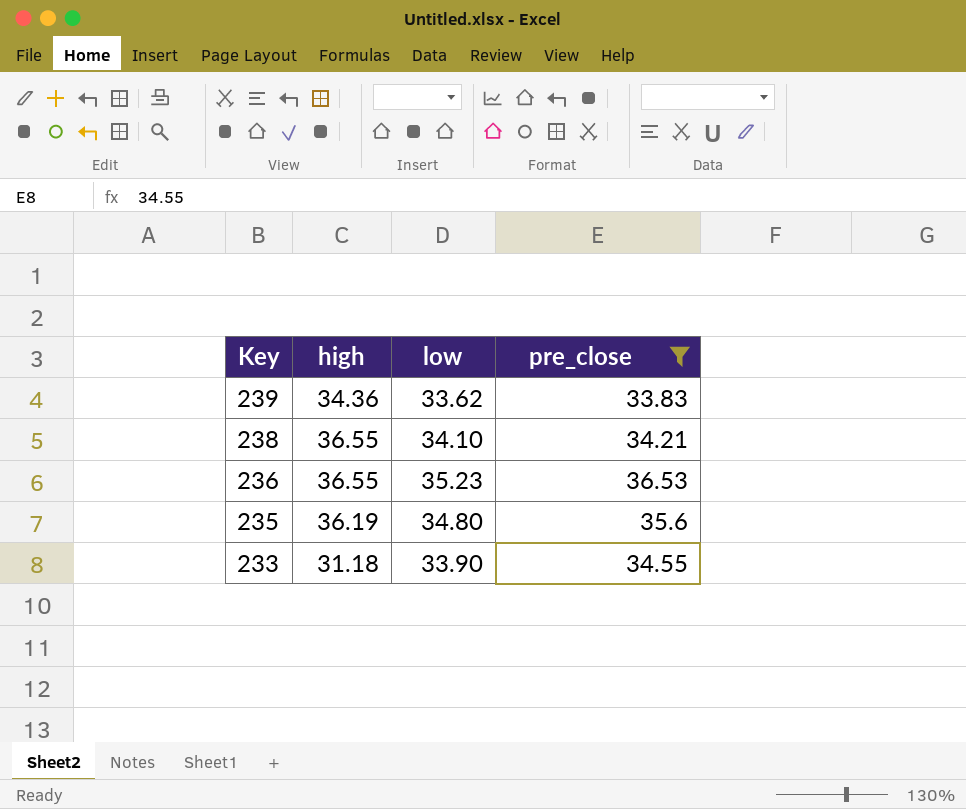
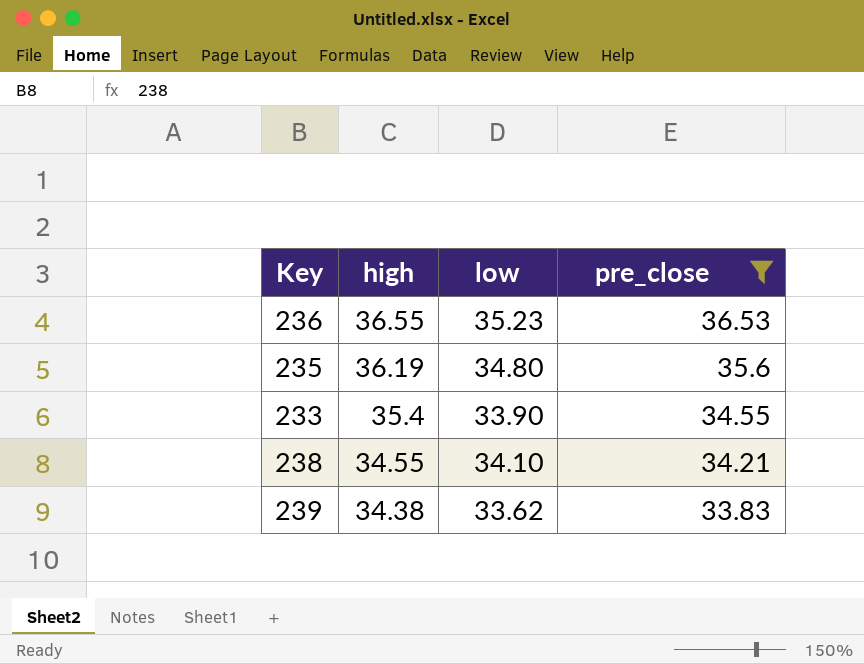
row order: Key descending -> high descending
233 | high: 31.18 -> 35.4
238 | high: 36.55 -> 34.55
239 | high: 34.36 -> 34.38

